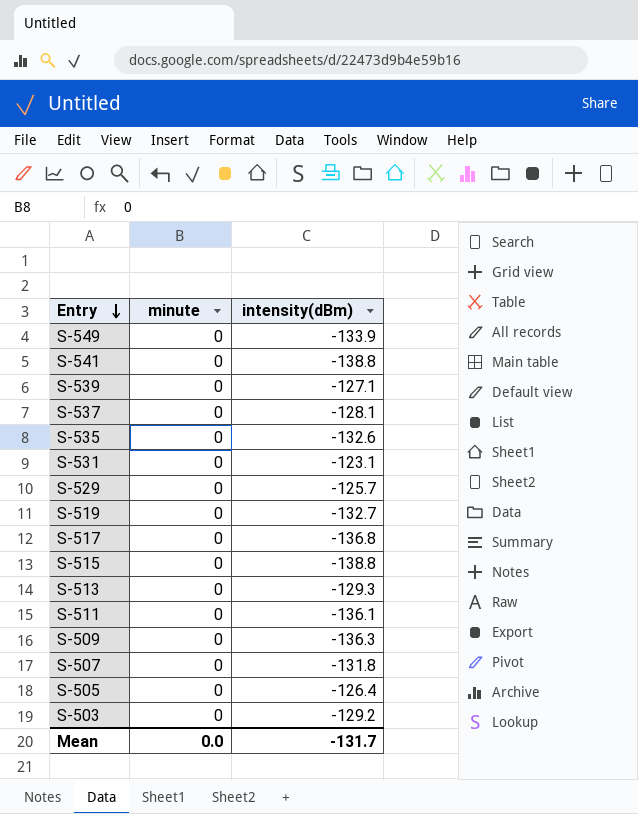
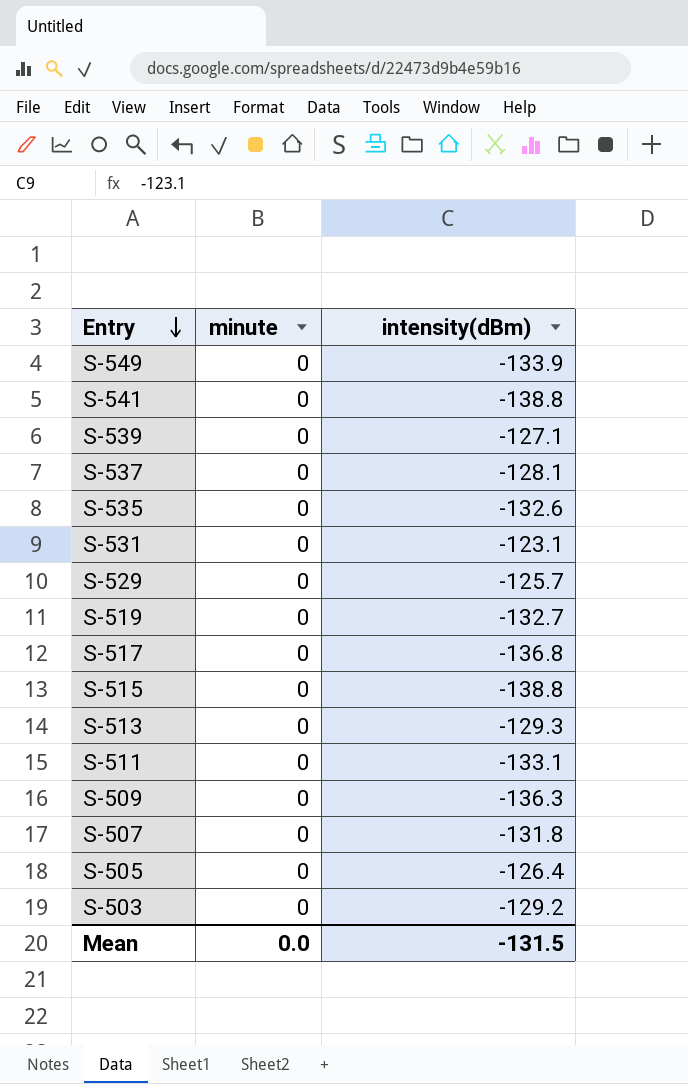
S-511 | intensity(dBm): -136.1 -> -133.1
Mean | intensity(dBm): -131.7 -> -131.5

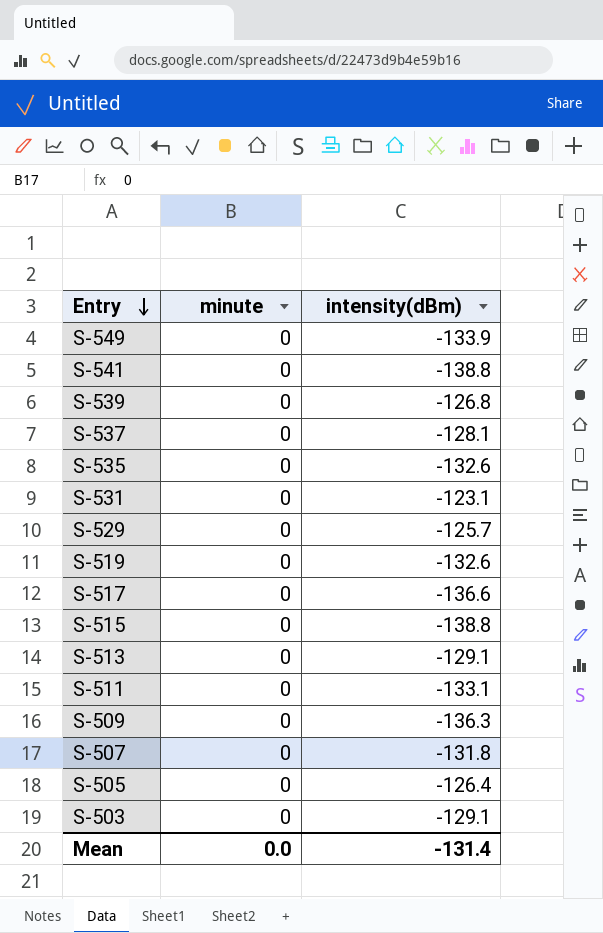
S-539 | intensity(dBm): -127.1 -> -126.8
S-519 | intensity(dBm): -132.7 -> -132.6
S-517 | intensity(dBm): -136.8 -> -136.6
S-513 | intensity(dBm): -129.3 -> -129.1
S-503 | intensity(dBm): -129.2 -> -129.1
Mean | intensity(dBm): -131.5 -> -131.4

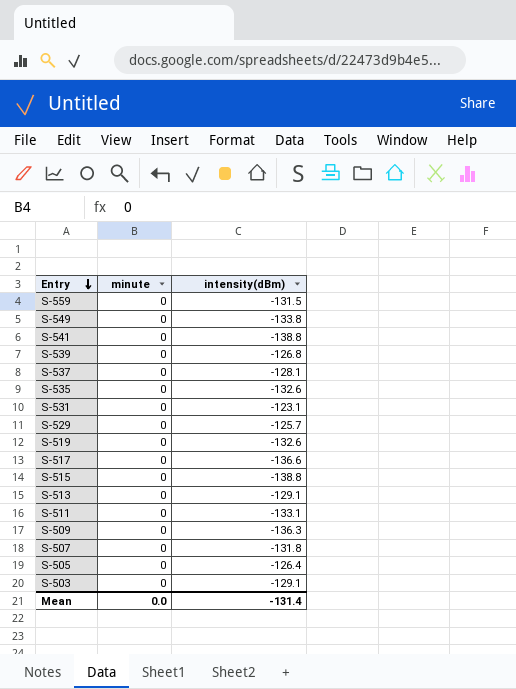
row S-559: none -> 0 | -131.5
S-549 | intensity(dBm): -133.9 -> -133.8

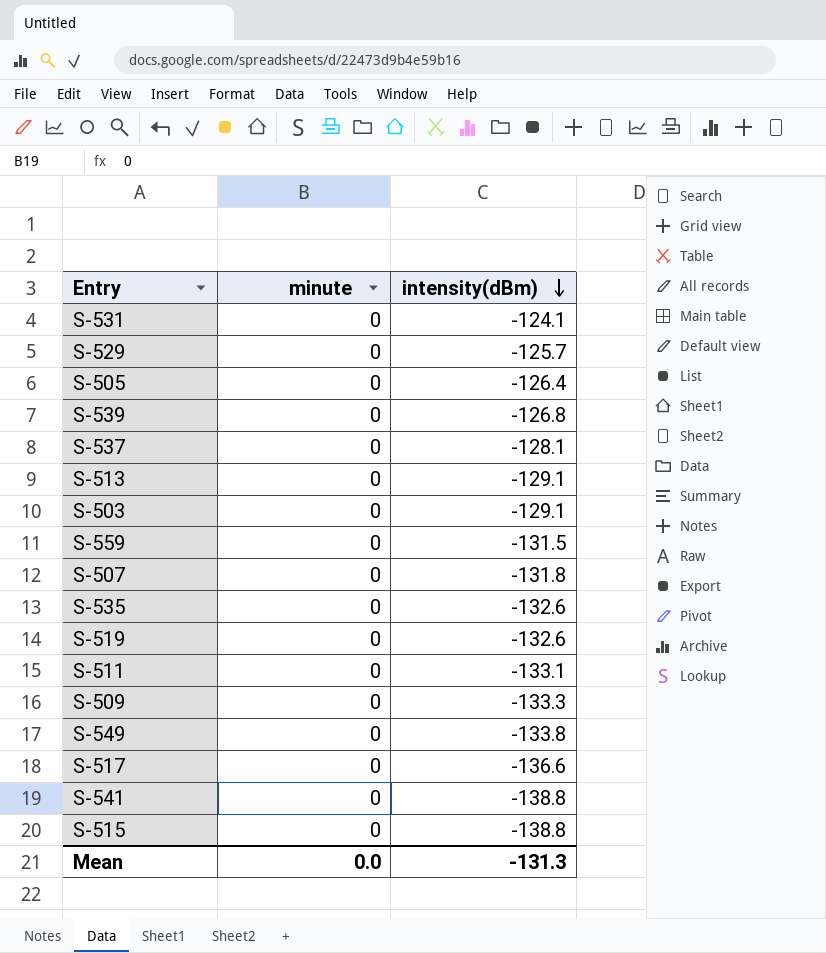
row order: Entry descending -> intensity(dBm) descending
S-531 | intensity(dBm): -123.1 -> -124.1
S-509 | intensity(dBm): -136.3 -> -133.3
Mean | intensity(dBm): -131.4 -> -131.3

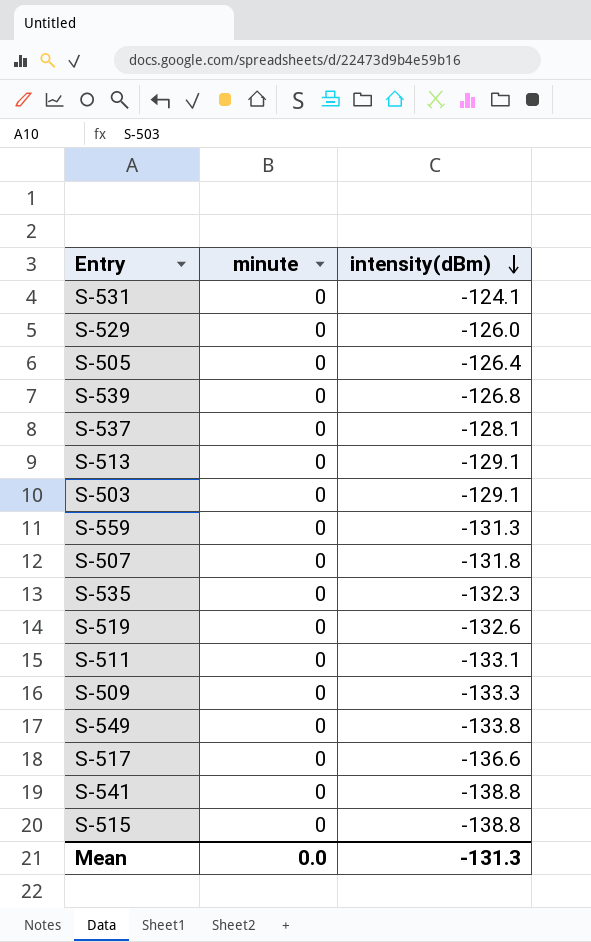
S-529 | intensity(dBm): -125.7 -> -126.0
S-559 | intensity(dBm): -131.5 -> -131.3
S-535 | intensity(dBm): -132.6 -> -132.3

